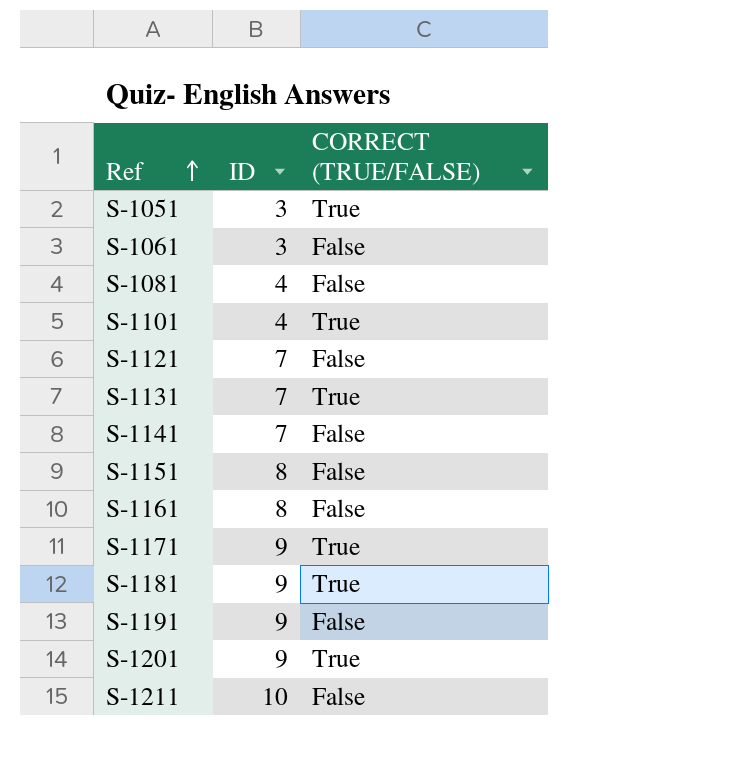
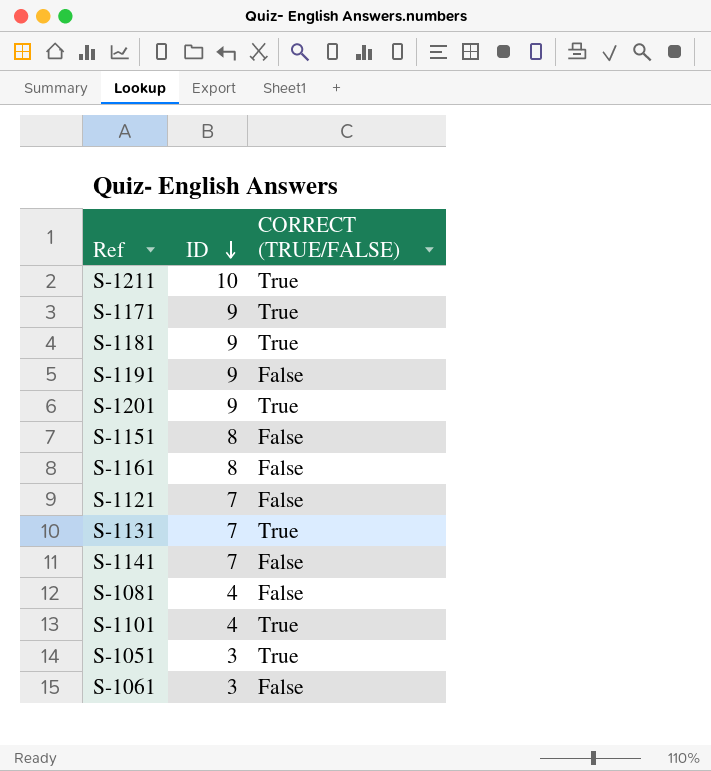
row order: Ref ascending -> ID descending
S-1211 | CORRECT (TRUE/FALSE): False -> True

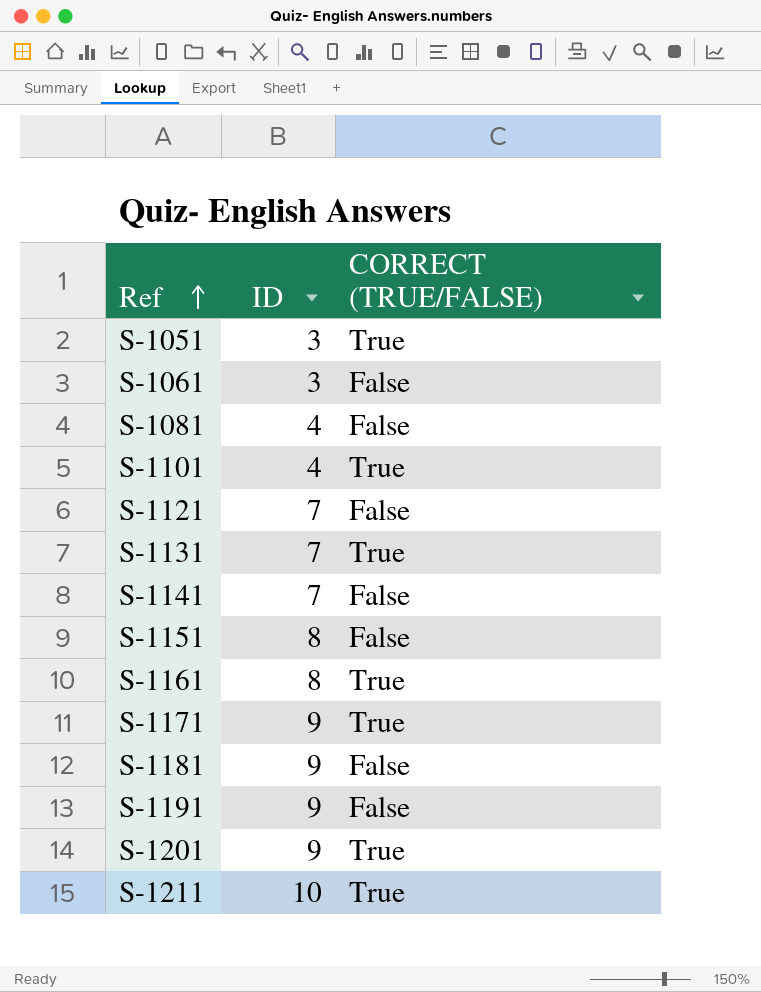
row order: ID descending -> Ref ascending
S-1161 | CORRECT (TRUE/FALSE): False -> True
S-1181 | CORRECT (TRUE/FALSE): True -> False

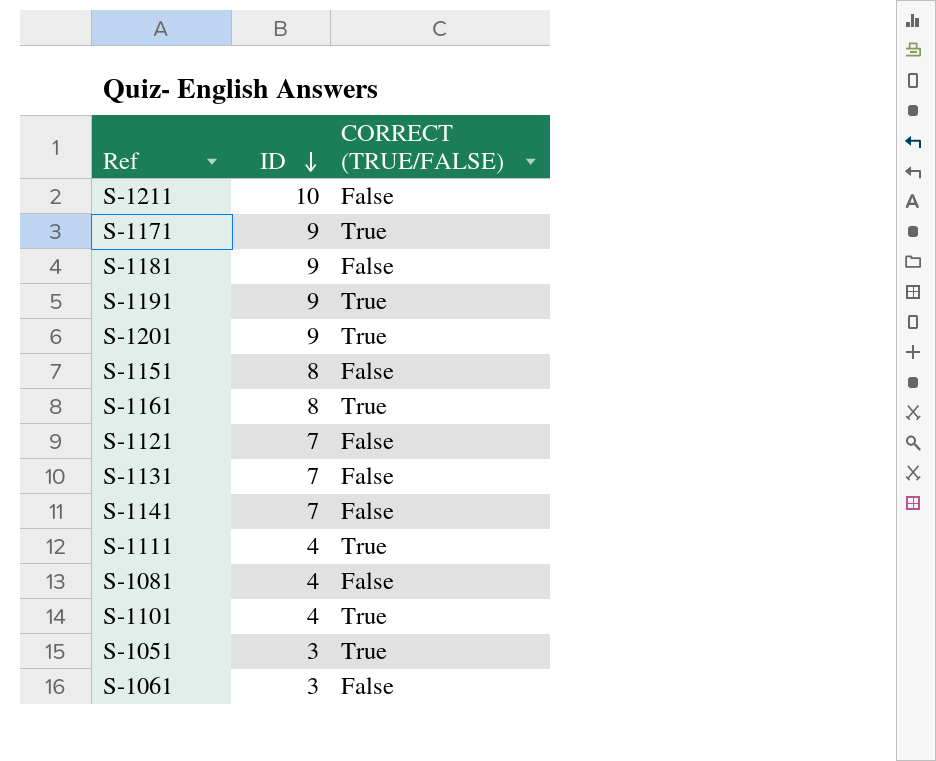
row order: Ref ascending -> ID descending
S-1211 | CORRECT (TRUE/FALSE): True -> False
S-1191 | CORRECT (TRUE/FALSE): False -> True
S-1131 | CORRECT (TRUE/FALSE): True -> False
row S-1111: none -> 4 | True

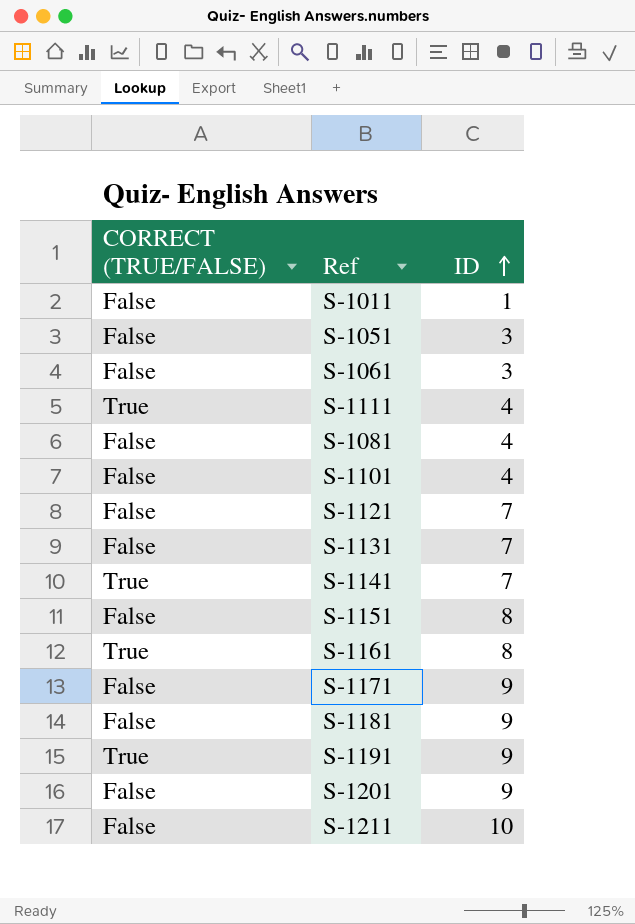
row order: ID descending -> ID ascending
column CORRECT (TRUE/FALSE) | position: 3 -> 1
row S-1011: none -> False | 1
S-1051 | CORRECT (TRUE/FALSE): True -> False
S-1101 | CORRECT (TRUE/FALSE): True -> False
S-1141 | CORRECT (TRUE/FALSE): False -> True
S-1171 | CORRECT (TRUE/FALSE): True -> False
S-1201 | CORRECT (TRUE/FALSE): True -> False

